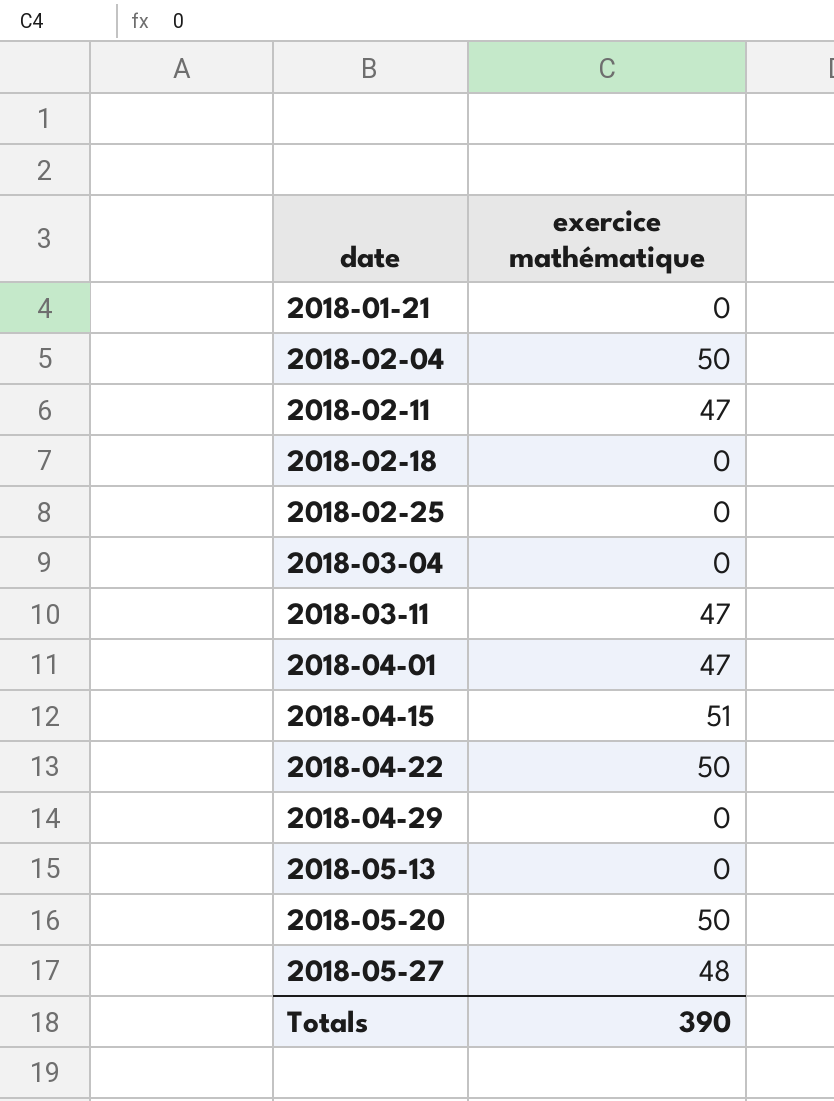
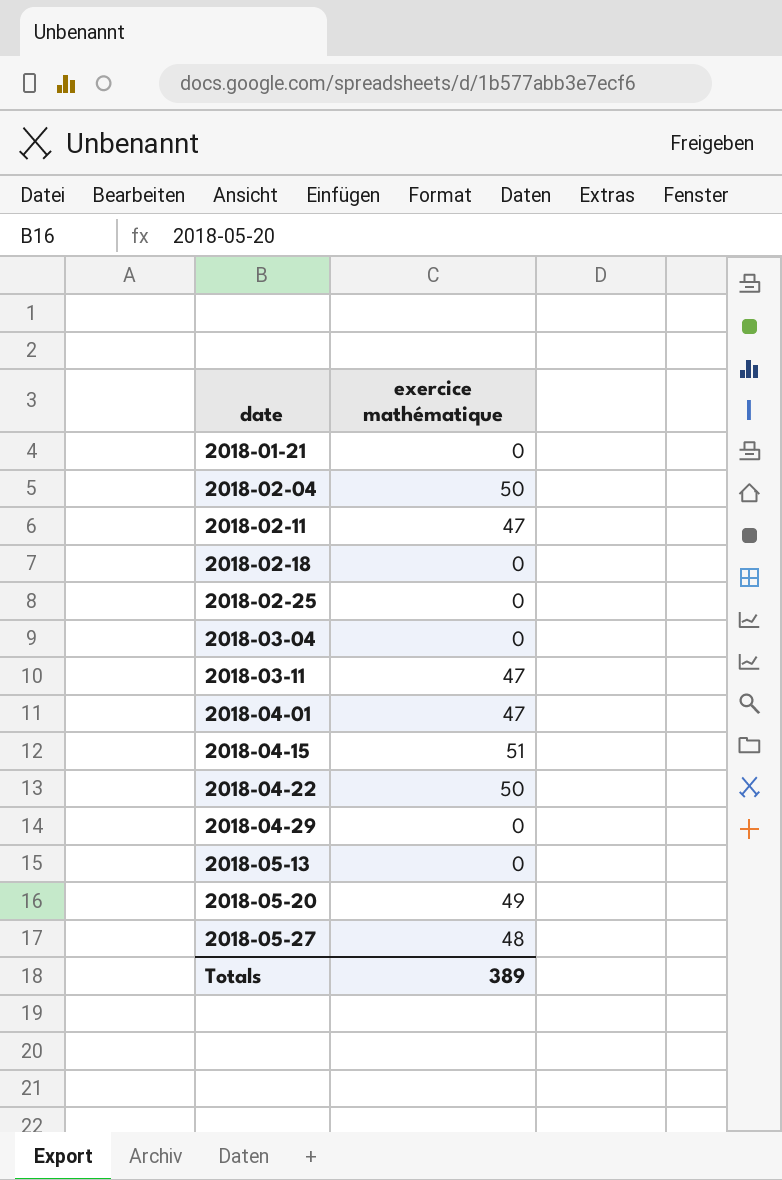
2018-05-20 | exercice mathématique: 50 -> 49
Totals | exercice mathématique: 390 -> 389

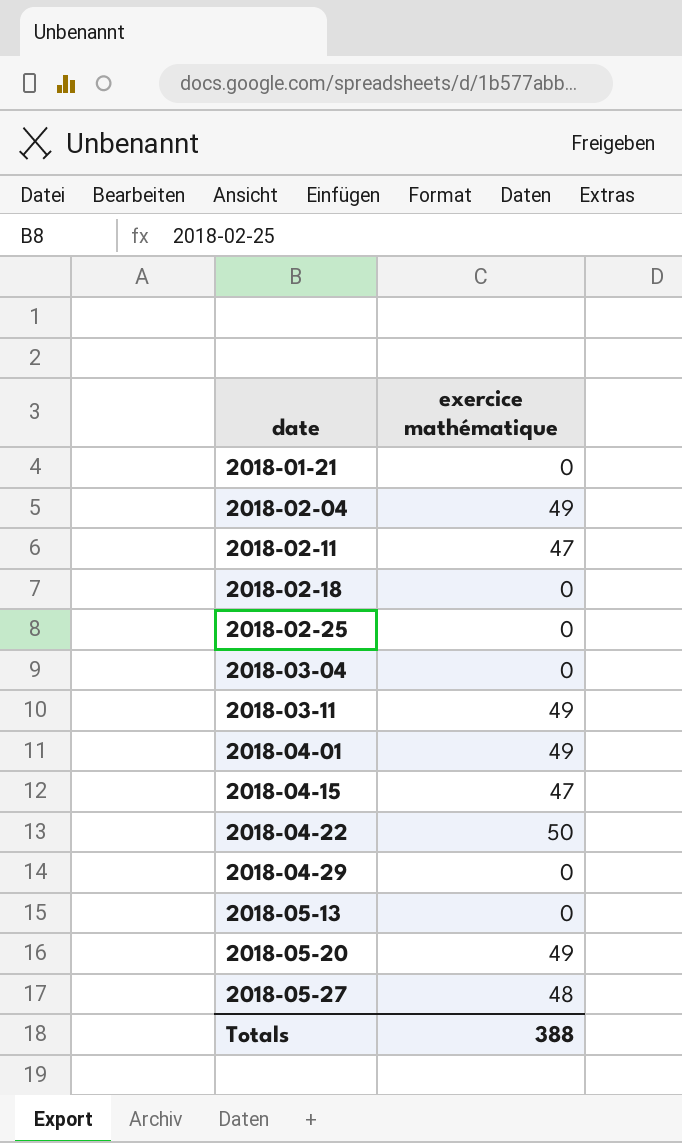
2018-02-04 | exercice mathématique: 50 -> 49
2018-03-11 | exercice mathématique: 47 -> 49
2018-04-01 | exercice mathématique: 47 -> 49
2018-04-15 | exercice mathématique: 51 -> 47
Totals | exercice mathématique: 389 -> 388

